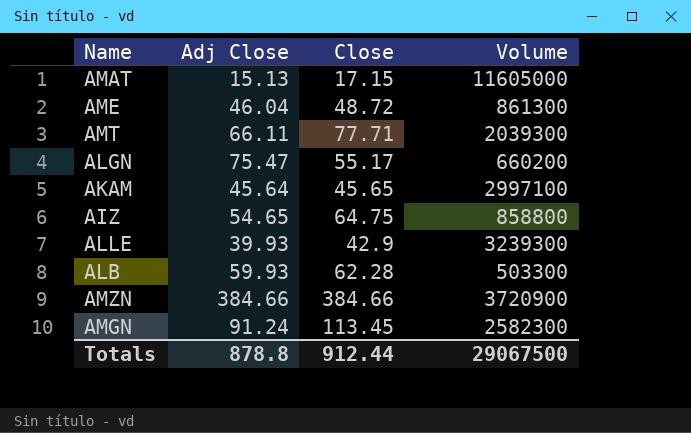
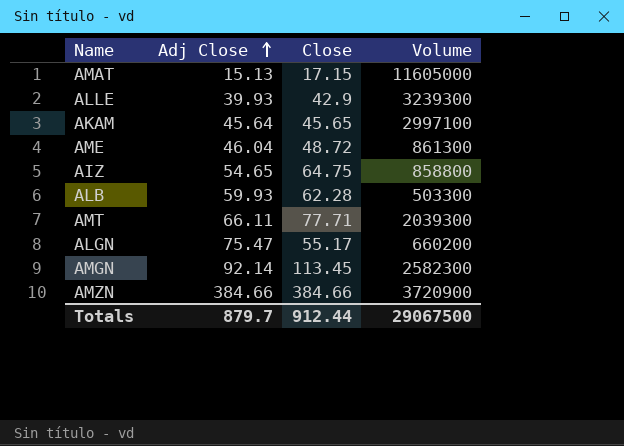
row order: none -> Adj Close ascending
AMGN | Adj Close: 91.24 -> 92.14
Totals | Adj Close: 878.8 -> 879.7

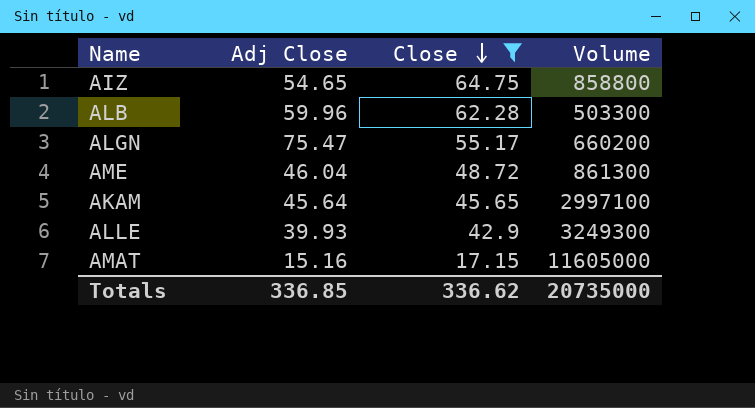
filter: none -> Close <= 64.75
row order: Adj Close ascending -> Close descending
ALB | Adj Close: 59.93 -> 59.96
ALLE | Volume: 3239300 -> 3249300
AMAT | Adj Close: 15.13 -> 15.16
Totals | Adj Close: 879.7 -> 336.85
Totals | Close: 912.44 -> 336.62
Totals | Volume: 29067500 -> 20735000

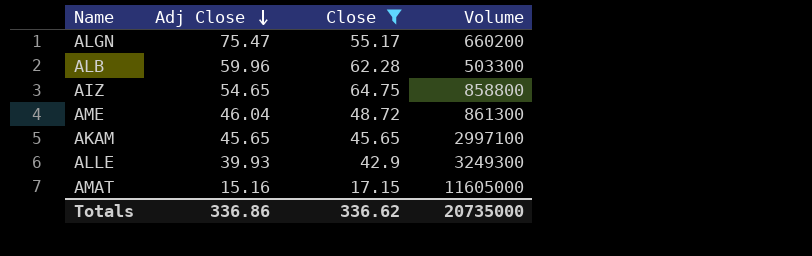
row order: Close descending -> Adj Close descending
AKAM | Adj Close: 45.64 -> 45.65
Totals | Adj Close: 336.85 -> 336.86

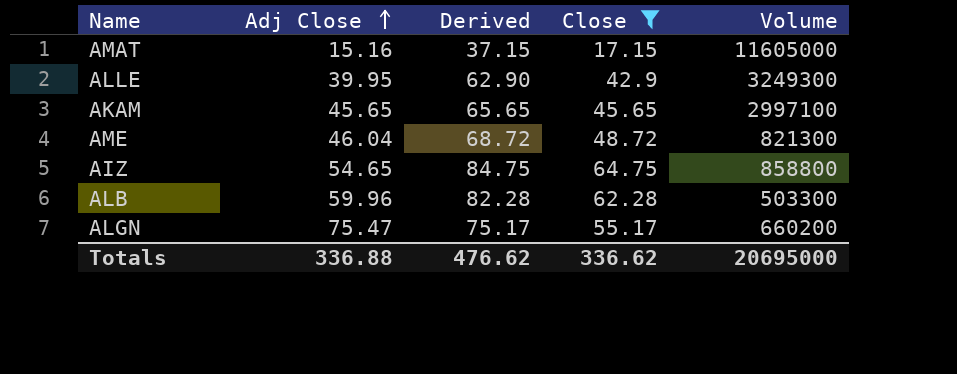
row order: Adj Close descending -> Adj Close ascending
column Derived | formula: none -> [Close] + 20
ALLE | Adj Close: 39.93 -> 39.95
AME | Volume: 861300 -> 821300
Totals | Adj Close: 336.86 -> 336.88
Totals | Volume: 20735000 -> 20695000

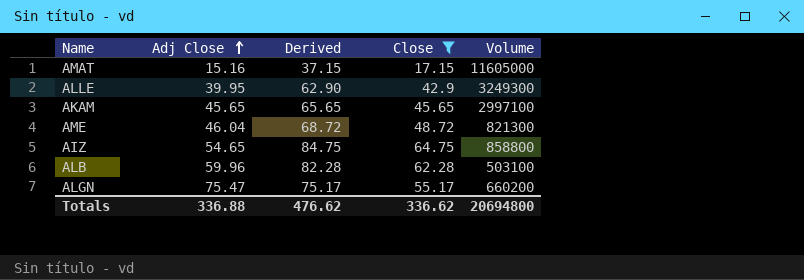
ALB | Volume: 503300 -> 503100
Totals | Volume: 20695000 -> 20694800

